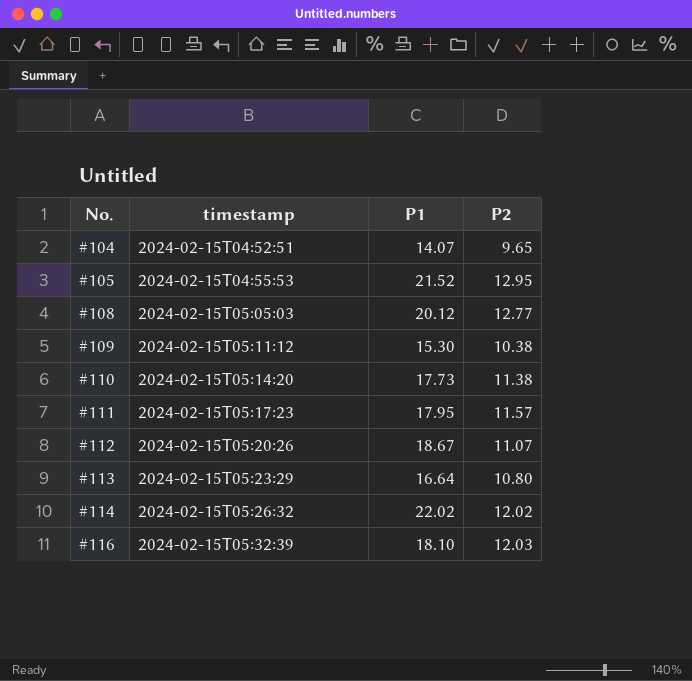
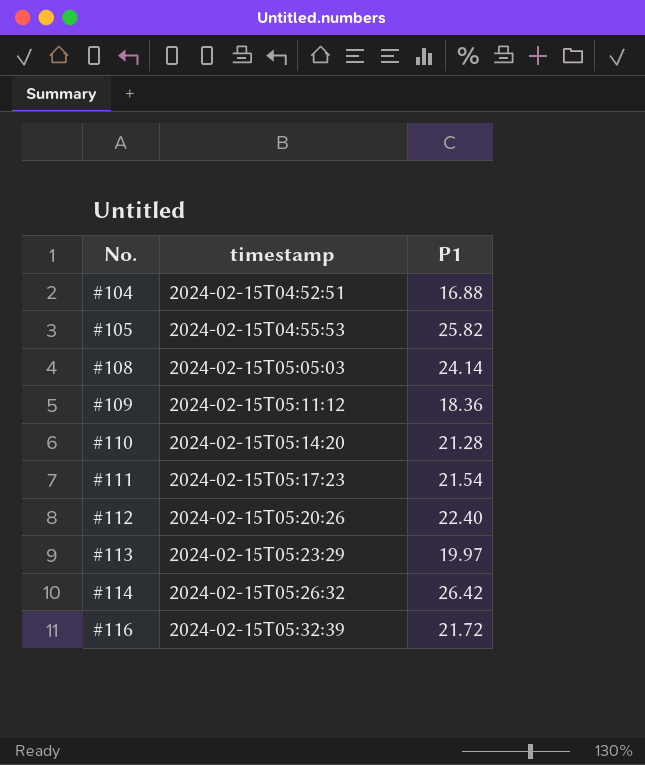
column P2 | position: 4 -> none
#104 | P1: 14.07 -> 16.88
#105 | P1: 21.52 -> 25.82
#108 | P1: 20.12 -> 24.14
#109 | P1: 15.30 -> 18.36
#110 | P1: 17.73 -> 21.28
#111 | P1: 17.95 -> 21.54
#112 | P1: 18.67 -> 22.40
#113 | P1: 16.64 -> 19.97
#114 | P1: 22.02 -> 26.42
#116 | P1: 18.10 -> 21.72

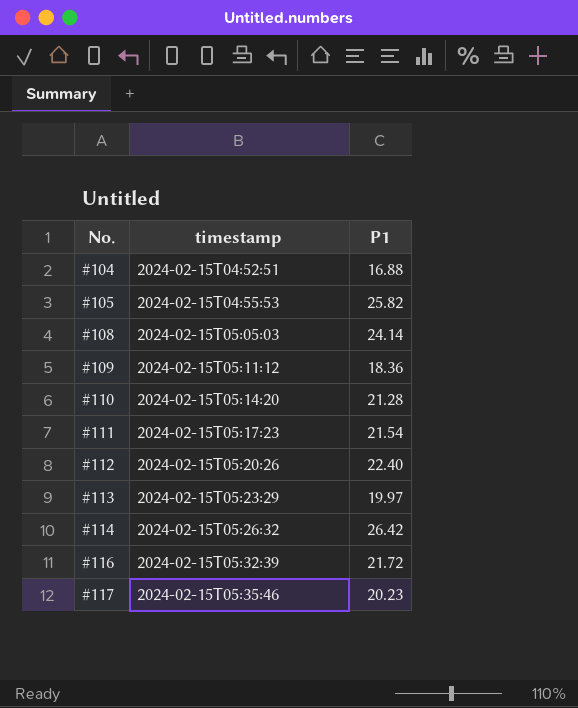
row #117: none -> 2024-02-15T05:35:46 | 20.23

